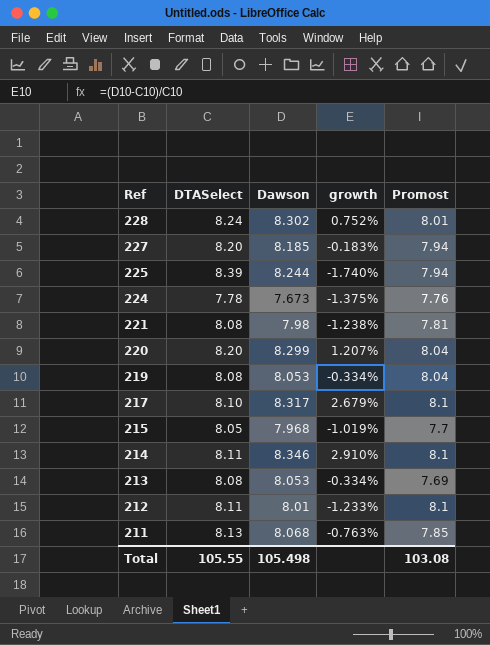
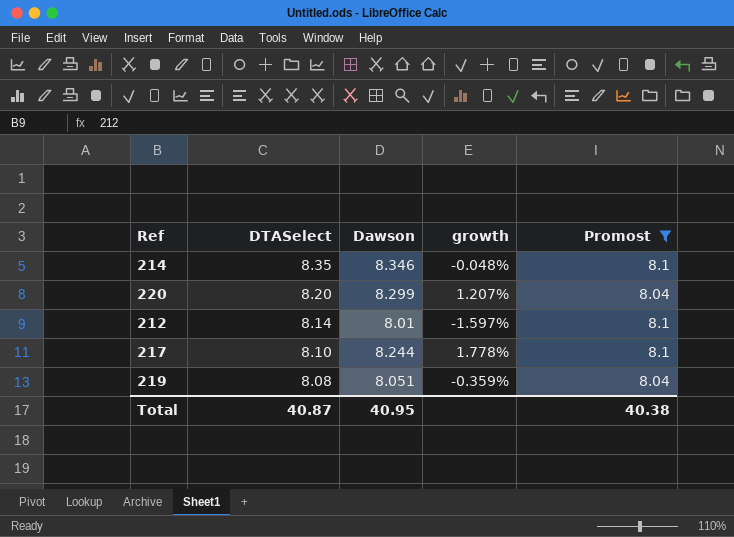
filter: none -> Promost >= 8.04
row order: Ref descending -> DTASelect descending
214 | DTASelect: 8.11 -> 8.35
214 | growth: 2.910% -> -0.048%
212 | DTASelect: 8.11 -> 8.14
212 | growth: -1.233% -> -1.597%
217 | Dawson: 8.317 -> 8.244
217 | growth: 2.679% -> 1.778%
219 | Dawson: 8.053 -> 8.051
219 | growth: -0.334% -> -0.359%
Total | DTASelect: 105.55 -> 40.87
Total | Dawson: 105.498 -> 40.95
Total | Promost: 103.08 -> 40.38

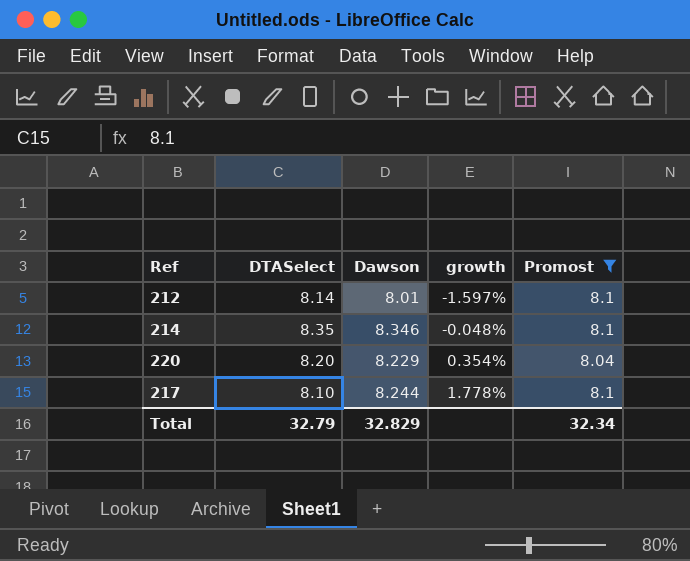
row order: DTASelect descending -> growth ascending
row 219: 8.08 | 8.051 | -0.359% | 8.04 -> none
220 | Dawson: 8.299 -> 8.229
220 | growth: 1.207% -> 0.354%
Total | DTASelect: 40.87 -> 32.79
Total | Dawson: 40.95 -> 32.829
Total | Promost: 40.38 -> 32.34

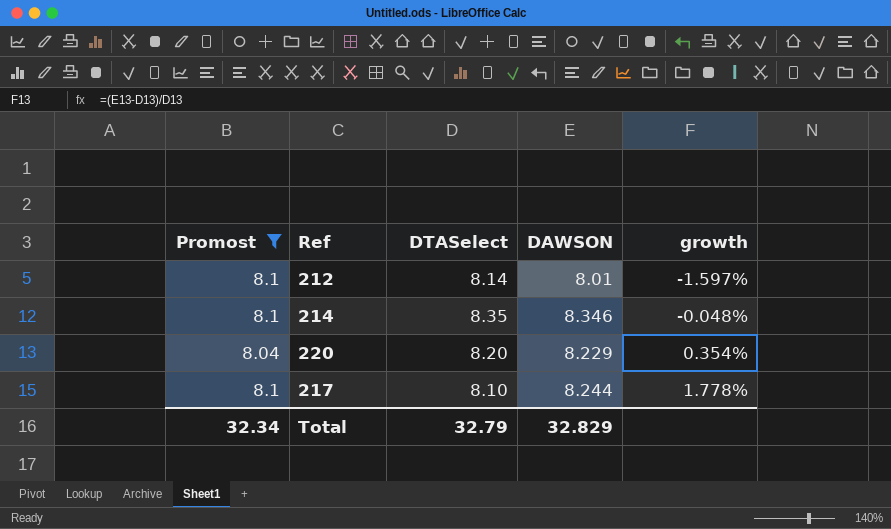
column Promost | position: 5 -> 1
column name: Dawson -> DAWSON

